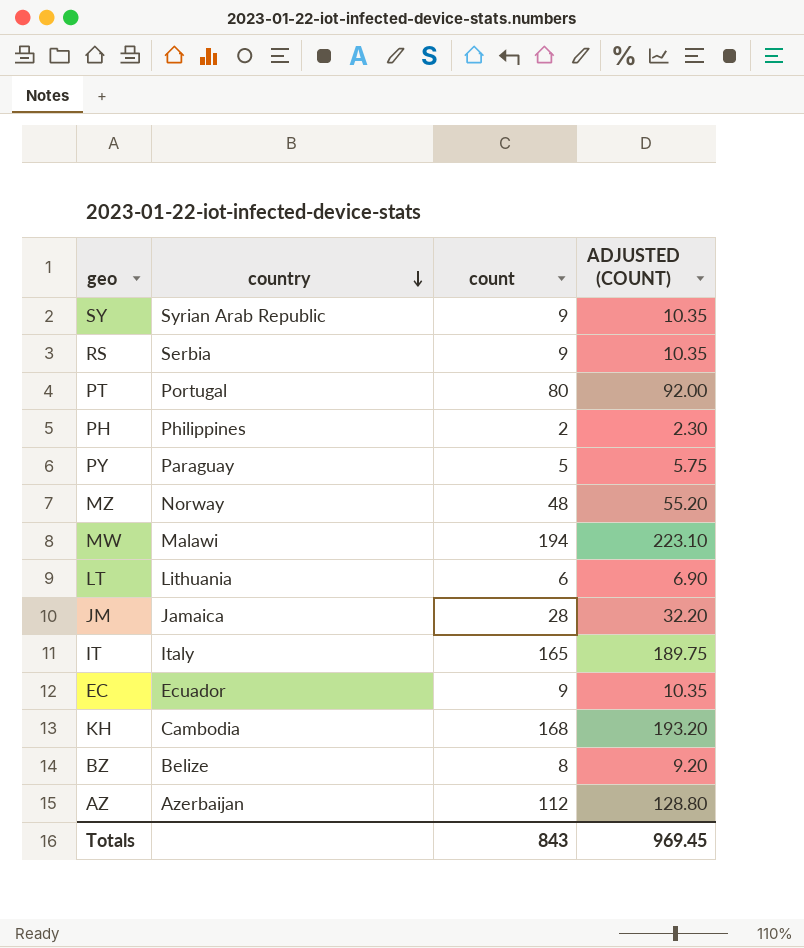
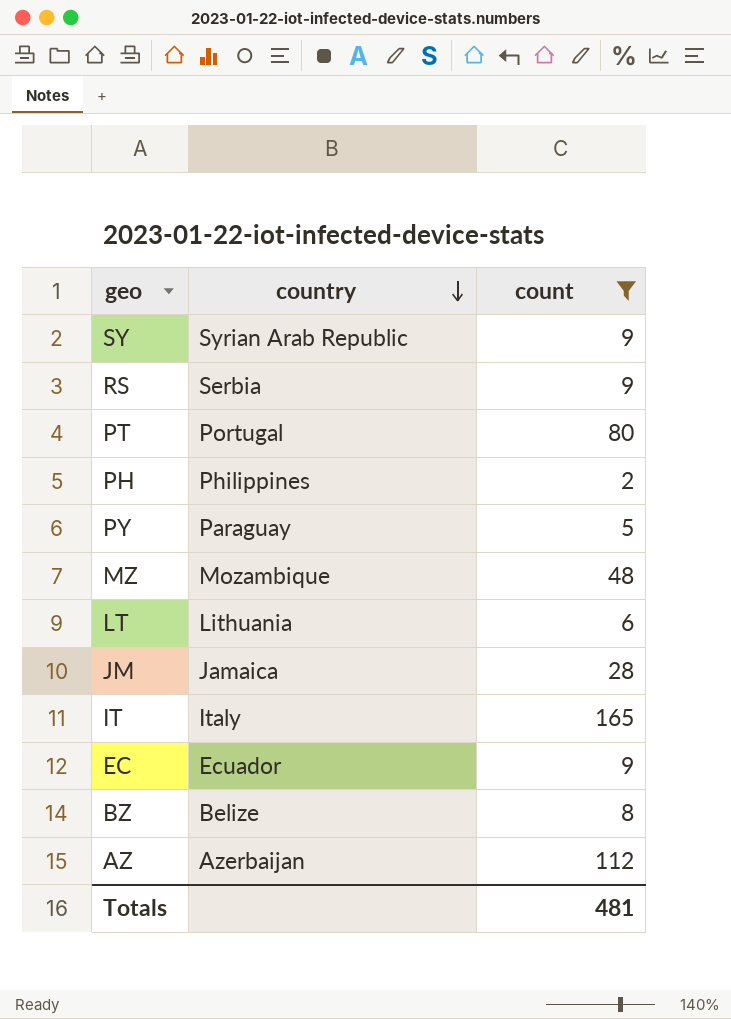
filter: none -> count <= 165
column ADJUSTED (COUNT) | formula: [count] * 1.15 -> none
MZ | country: Norway -> Mozambique
Totals | count: 843 -> 481

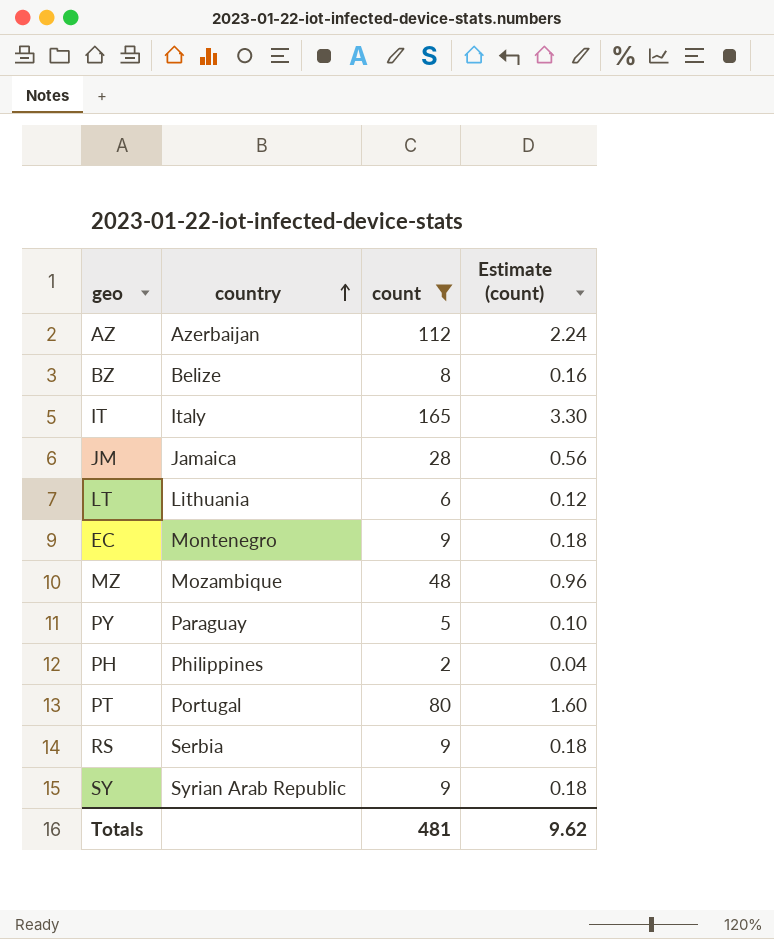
row order: country descending -> country ascending
column Estimate (count) | formula: none -> [count] * 0.02
EC | country: Ecuador -> Montenegro

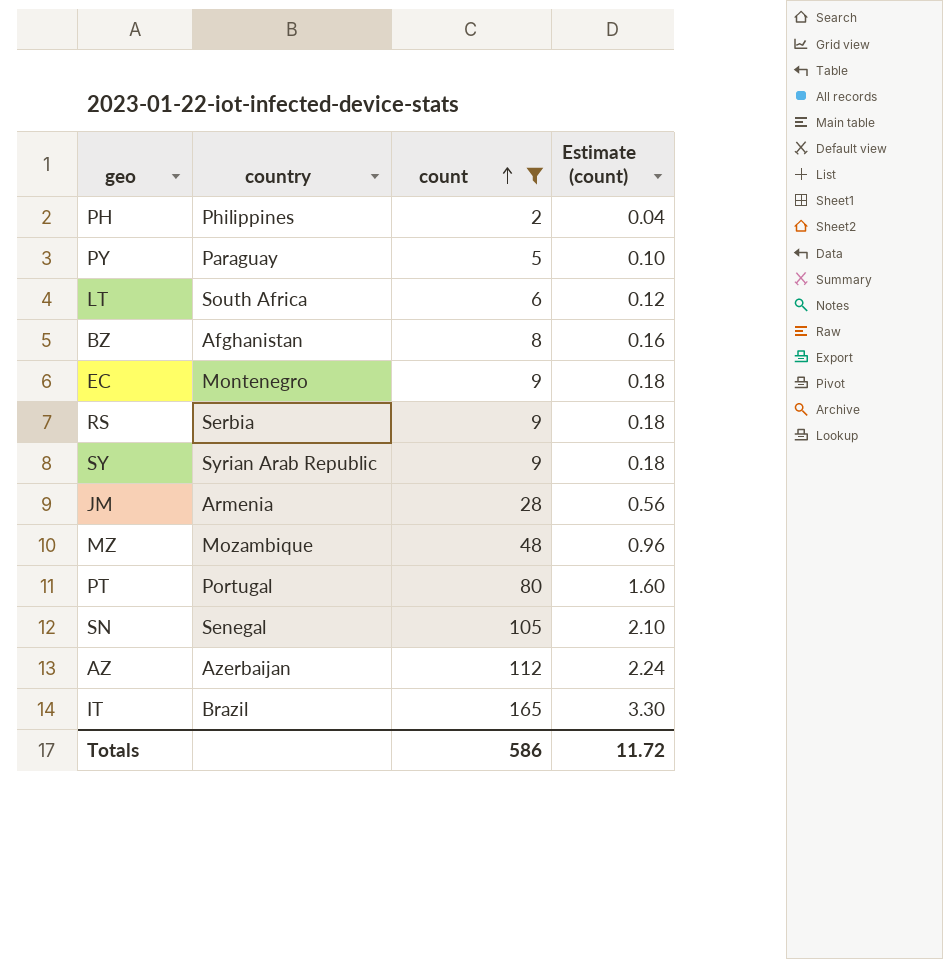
row order: country ascending -> count ascending
LT | country: Lithuania -> South Africa
BZ | country: Belize -> Afghanistan
JM | country: Jamaica -> Armenia
row SN: none -> Senegal | 105 | 2.10
IT | country: Italy -> Brazil
Totals | count: 481 -> 586
Totals | Estimate (count): 9.62 -> 11.72

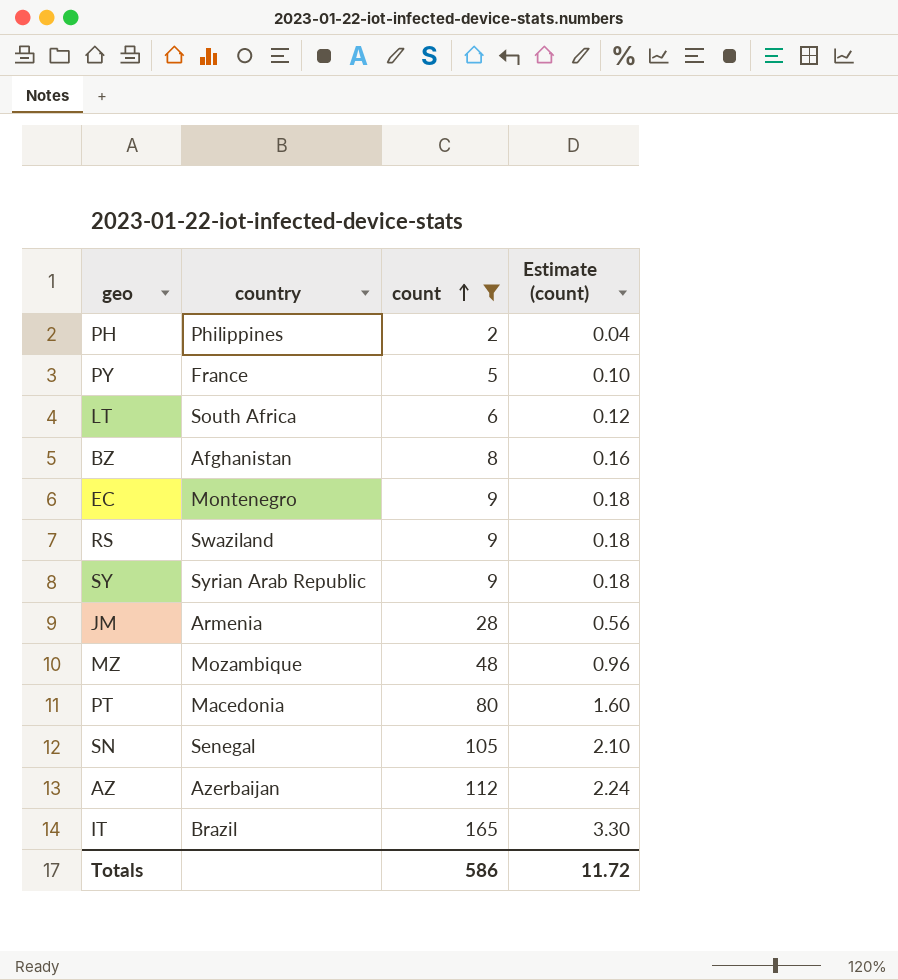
PY | country: Paraguay -> France
RS | country: Serbia -> Swaziland
PT | country: Portugal -> Macedonia

